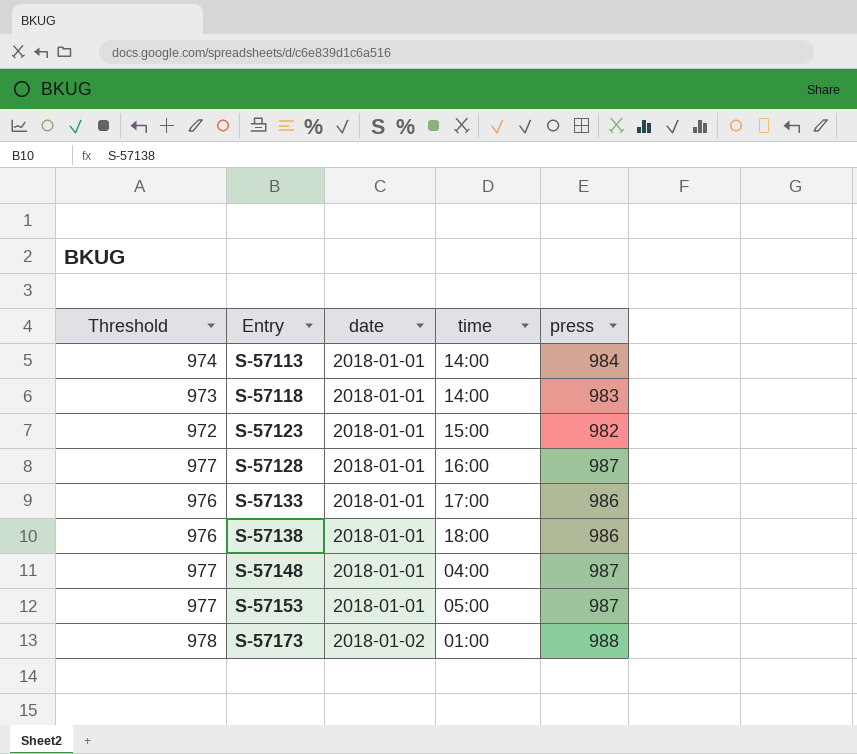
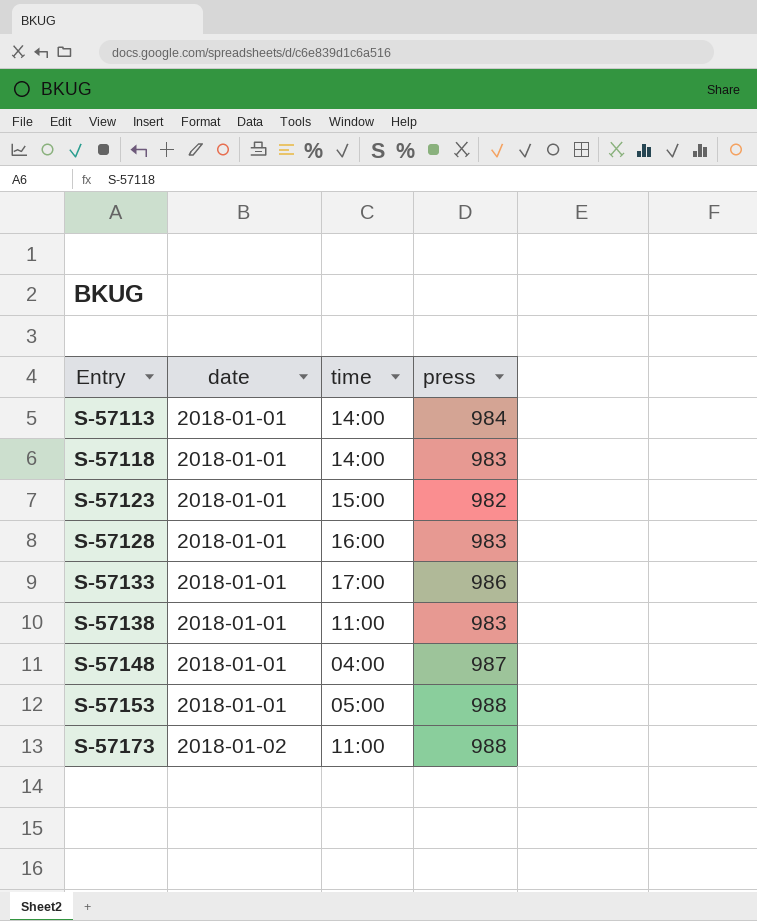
column Threshold | formula: [press] - 10 -> none
S-57128 | press: 987 -> 983
S-57138 | time: 18:00 -> 11:00
S-57138 | press: 986 -> 983
S-57153 | press: 987 -> 988
S-57173 | time: 01:00 -> 11:00

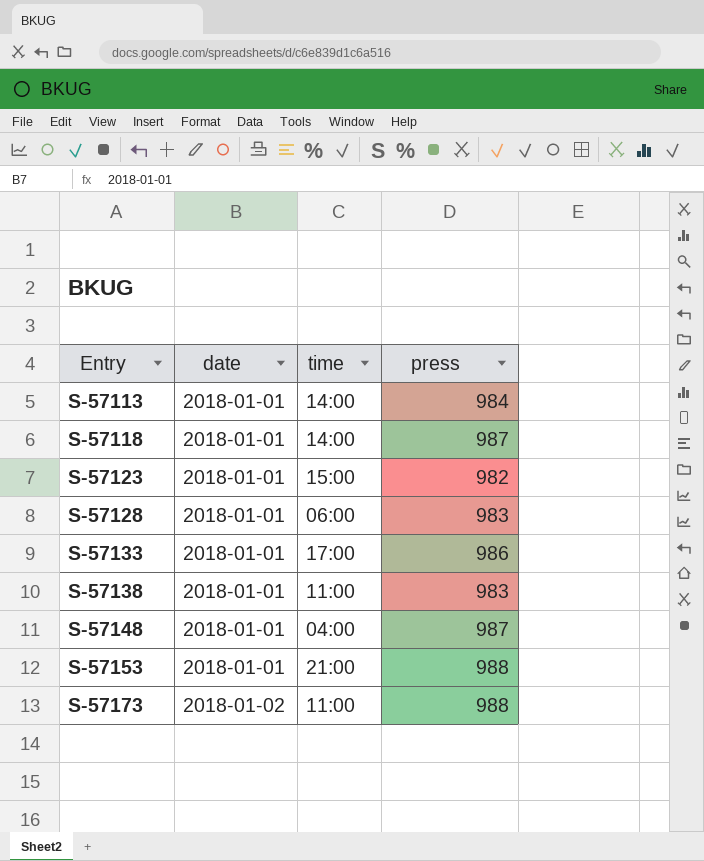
S-57118 | press: 983 -> 987
S-57128 | time: 16:00 -> 06:00
S-57153 | time: 05:00 -> 21:00

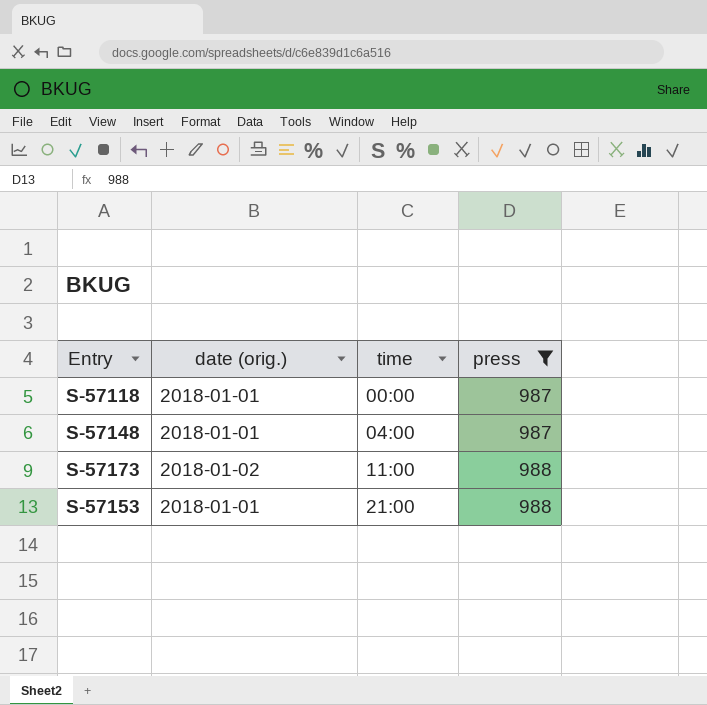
filter: none -> press >= 987
row order: Entry ascending -> time ascending
column name: date -> date (orig.)
S-57118 | time: 14:00 -> 00:00

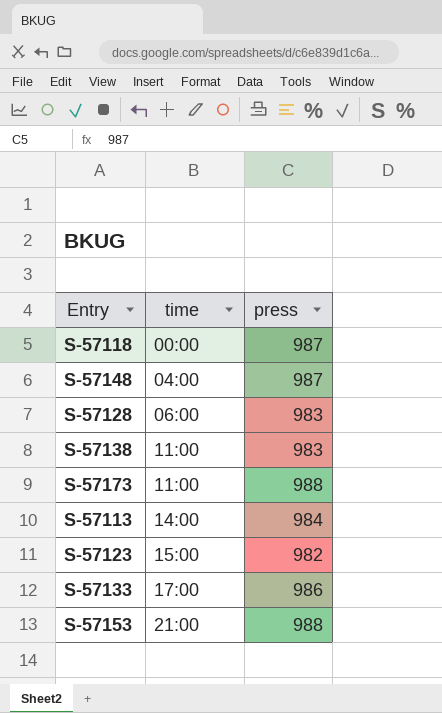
filter: press >= 987 -> none
column date (orig.) | position: 2 -> none

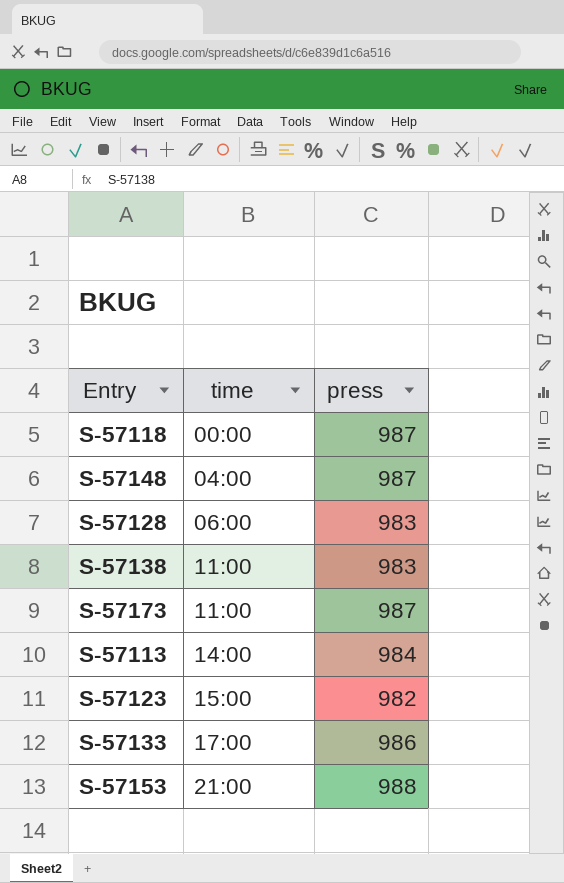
S-57173 | press: 988 -> 987

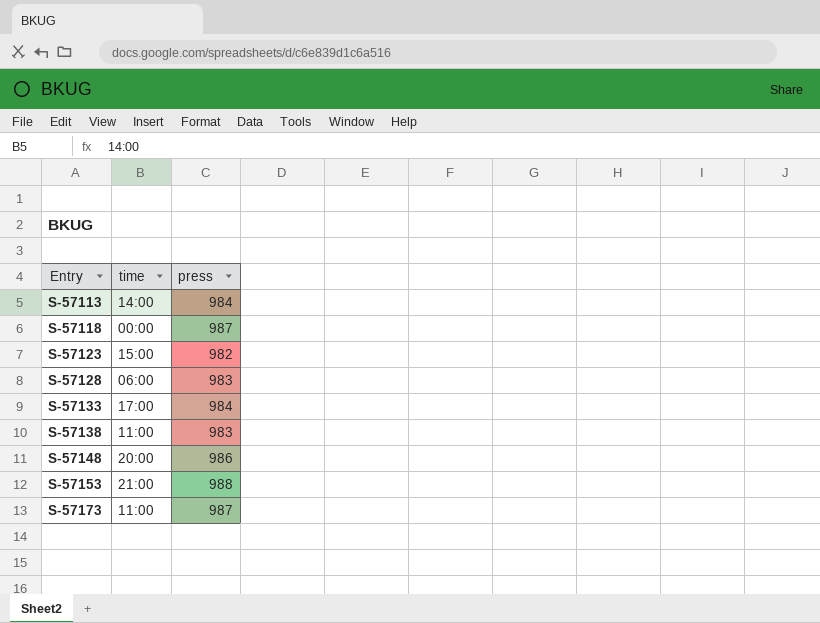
row order: time ascending -> Entry ascending
S-57133 | press: 986 -> 984
S-57148 | time: 04:00 -> 20:00
S-57148 | press: 987 -> 986

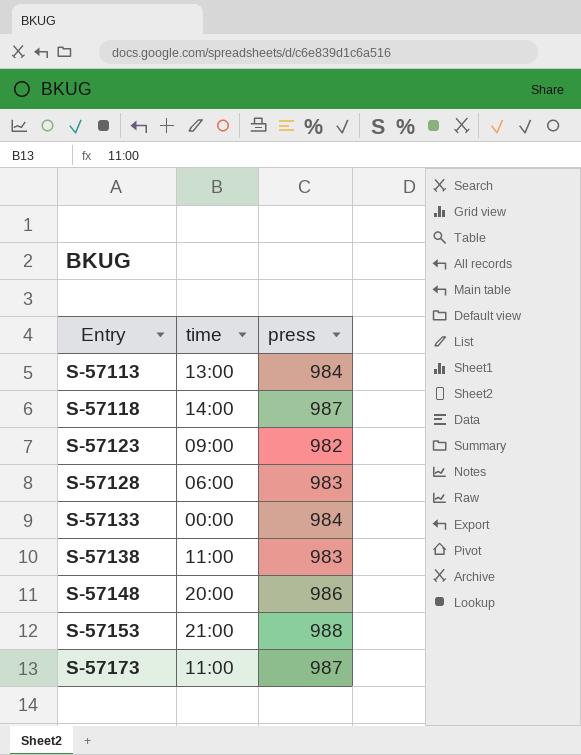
S-57113 | time: 14:00 -> 13:00
S-57118 | time: 00:00 -> 14:00
S-57123 | time: 15:00 -> 09:00
S-57133 | time: 17:00 -> 00:00

